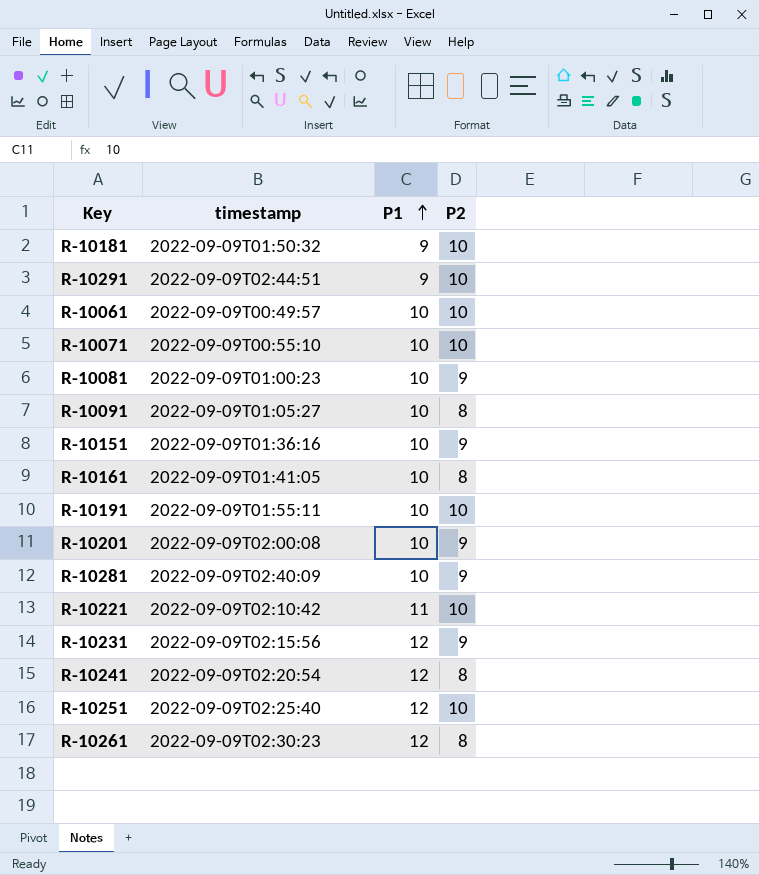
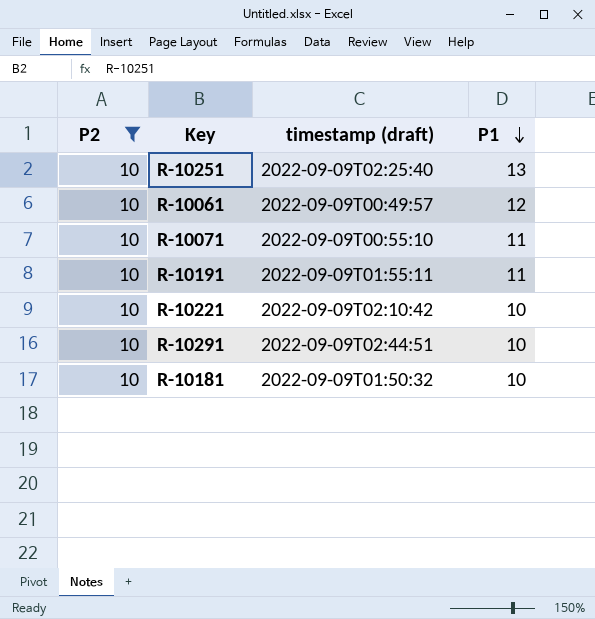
filter: none -> P2 = 10
row order: P1 ascending -> P1 descending
column P2 | position: 4 -> 1
column name: timestamp -> timestamp (draft)
R-10251 | P1: 12 -> 13
R-10061 | P1: 10 -> 12
R-10071 | P1: 10 -> 11
R-10191 | P1: 10 -> 11
R-10221 | P1: 11 -> 10
R-10291 | P1: 9 -> 10
R-10181 | P1: 9 -> 10

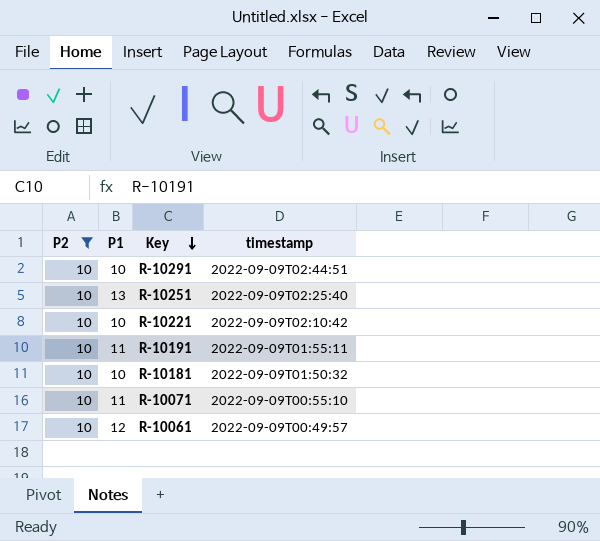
row order: P1 descending -> Key descending
column P1 | position: 4 -> 2
column name: timestamp (draft) -> timestamp

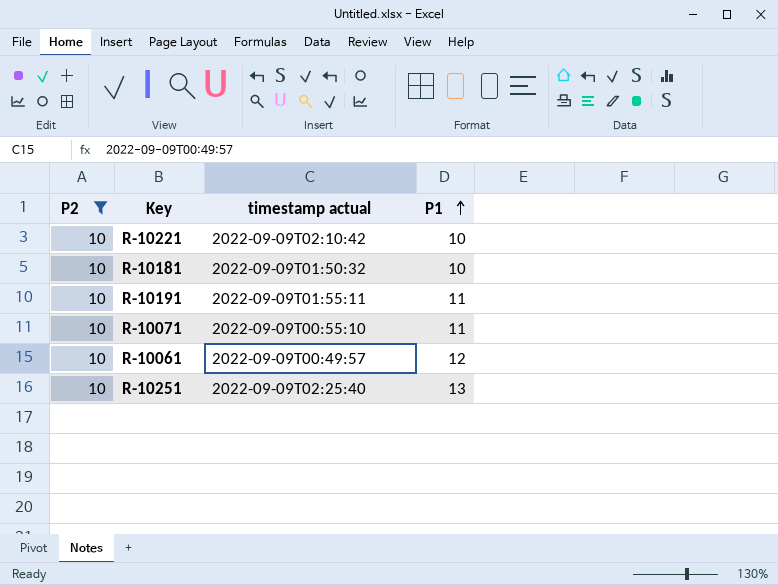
row order: Key descending -> P1 ascending
column name: timestamp -> timestamp actual
column P1 | position: 2 -> 4
row R-10291: 10 | 10 | 2022-09-09T02:44:51 -> none

